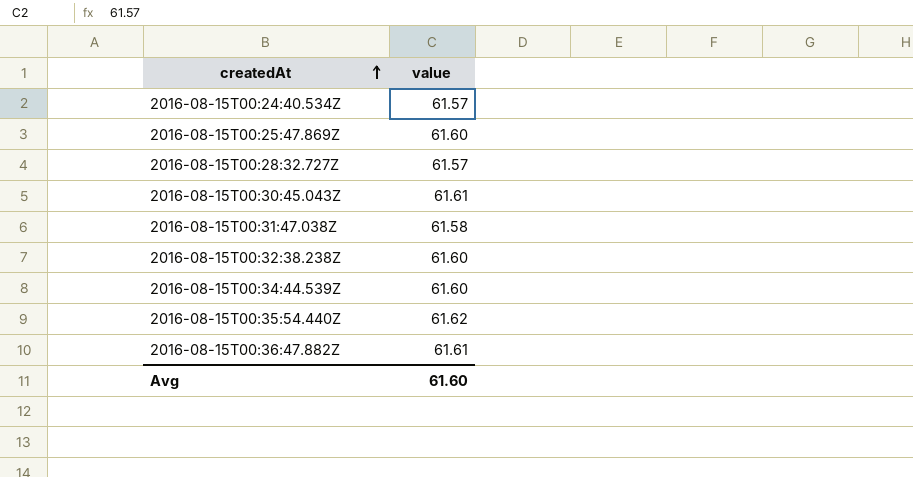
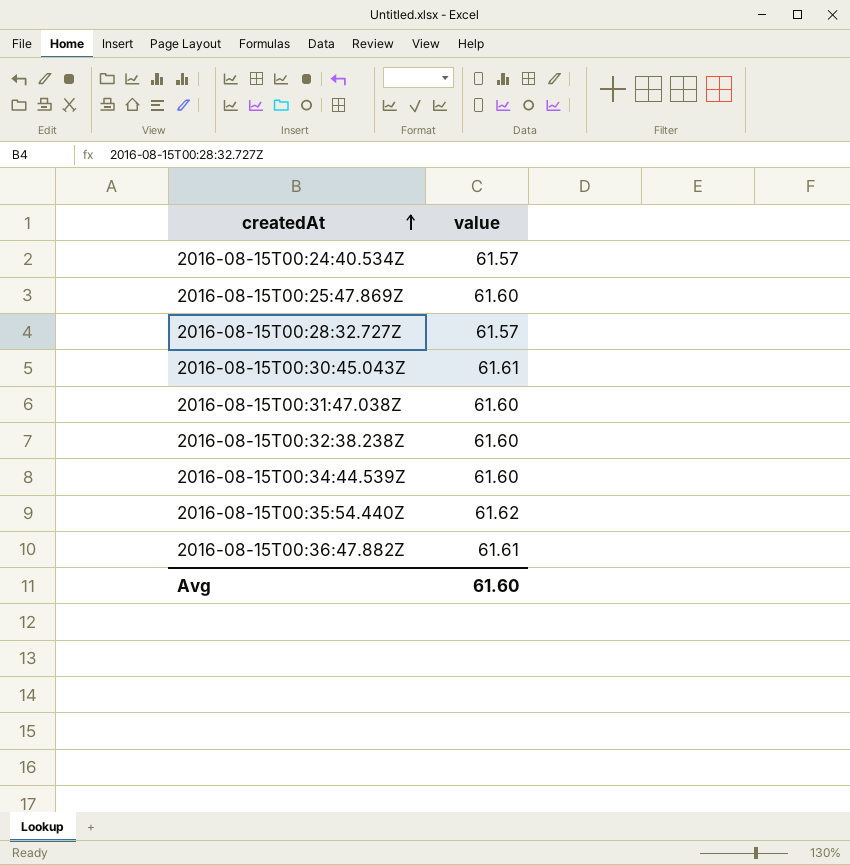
2016-08-15T00:31:47.038Z | value: 61.58 -> 61.60

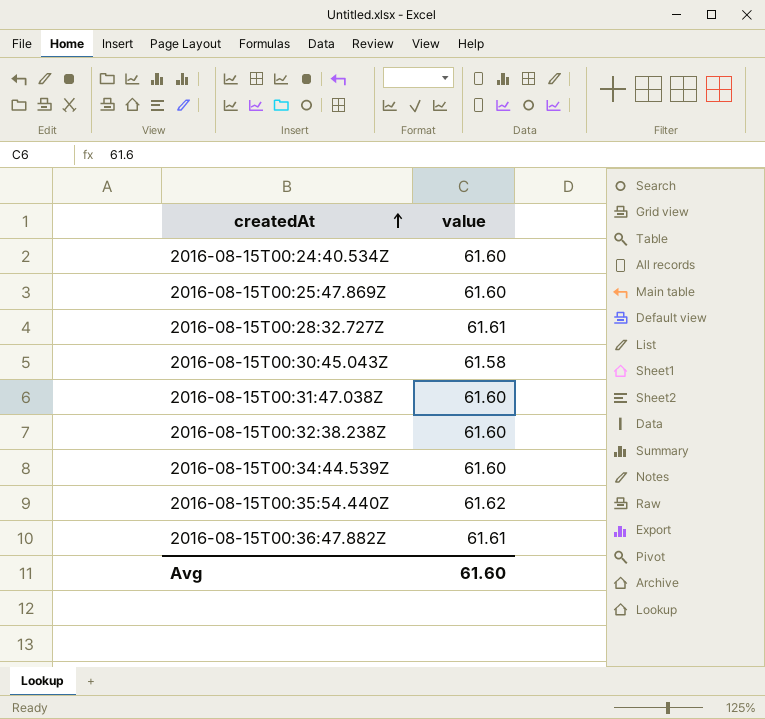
2016-08-15T00:24:40.534Z | value: 61.57 -> 61.60
2016-08-15T00:28:32.727Z | value: 61.57 -> 61.61
2016-08-15T00:30:45.043Z | value: 61.61 -> 61.58

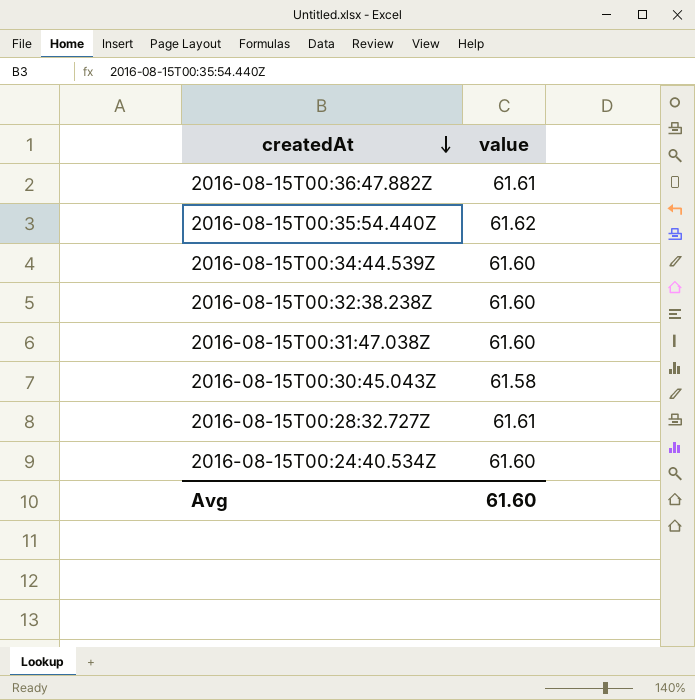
row order: createdAt ascending -> createdAt descending
row 2016-08-15T00:25:47.869Z: 61.60 -> none

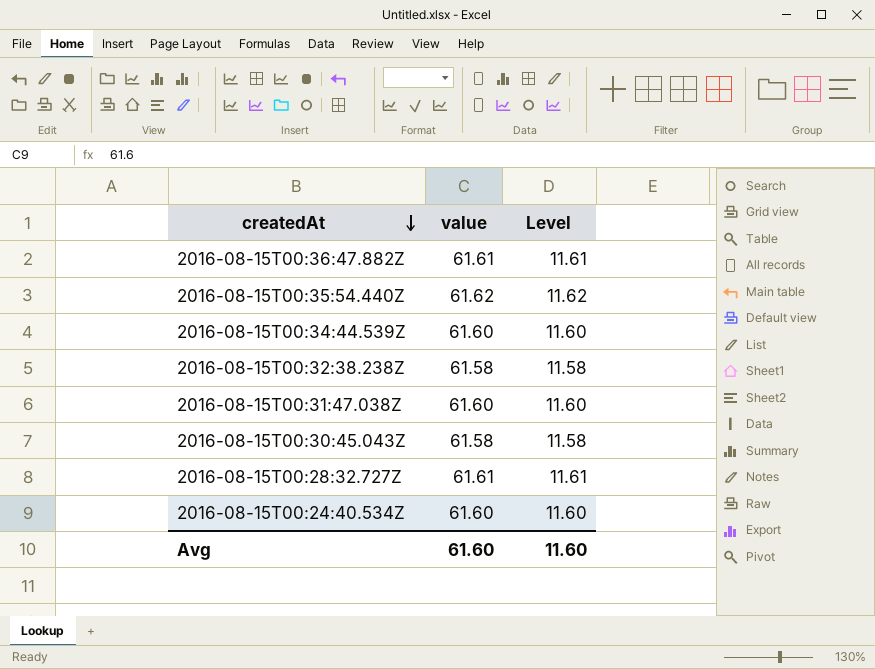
column Level | formula: none -> [value] - 50
2016-08-15T00:32:38.238Z | value: 61.60 -> 61.58

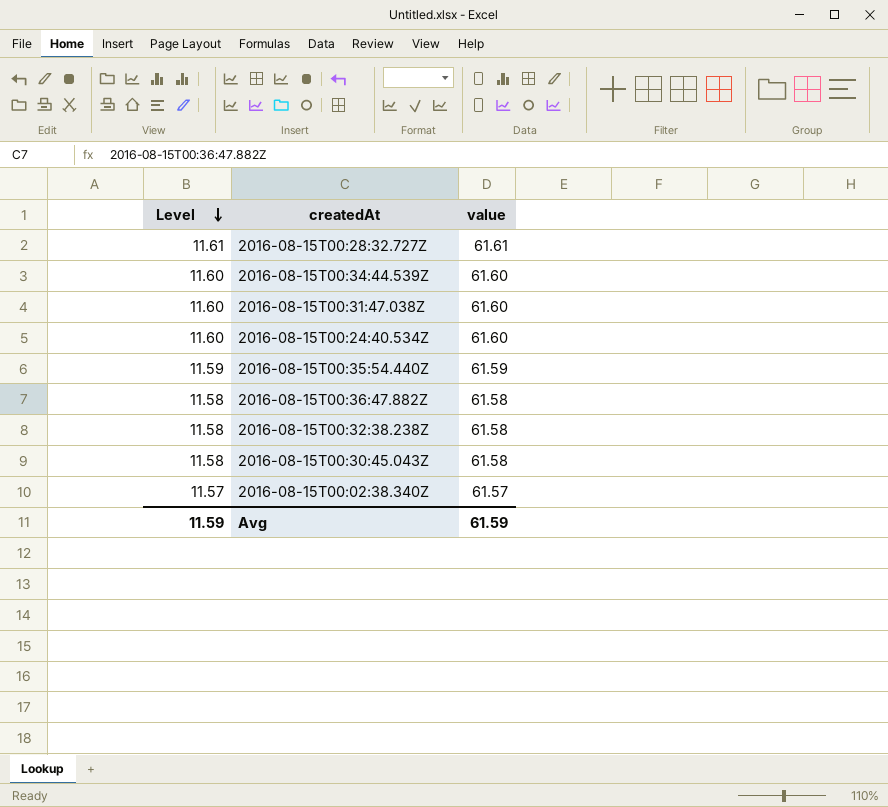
row order: createdAt descending -> Level descending
column Level | position: 3 -> 1
2016-08-15T00:35:54.440Z | Level: 11.62 -> 11.59
2016-08-15T00:35:54.440Z | value: 61.62 -> 61.59
2016-08-15T00:36:47.882Z | Level: 11.61 -> 11.58
2016-08-15T00:36:47.882Z | value: 61.61 -> 61.58
row 2016-08-15T00:02:38.340Z: none -> 11.57 | 61.57
Avg | Level: 11.60 -> 11.59
Avg | value: 61.60 -> 61.59

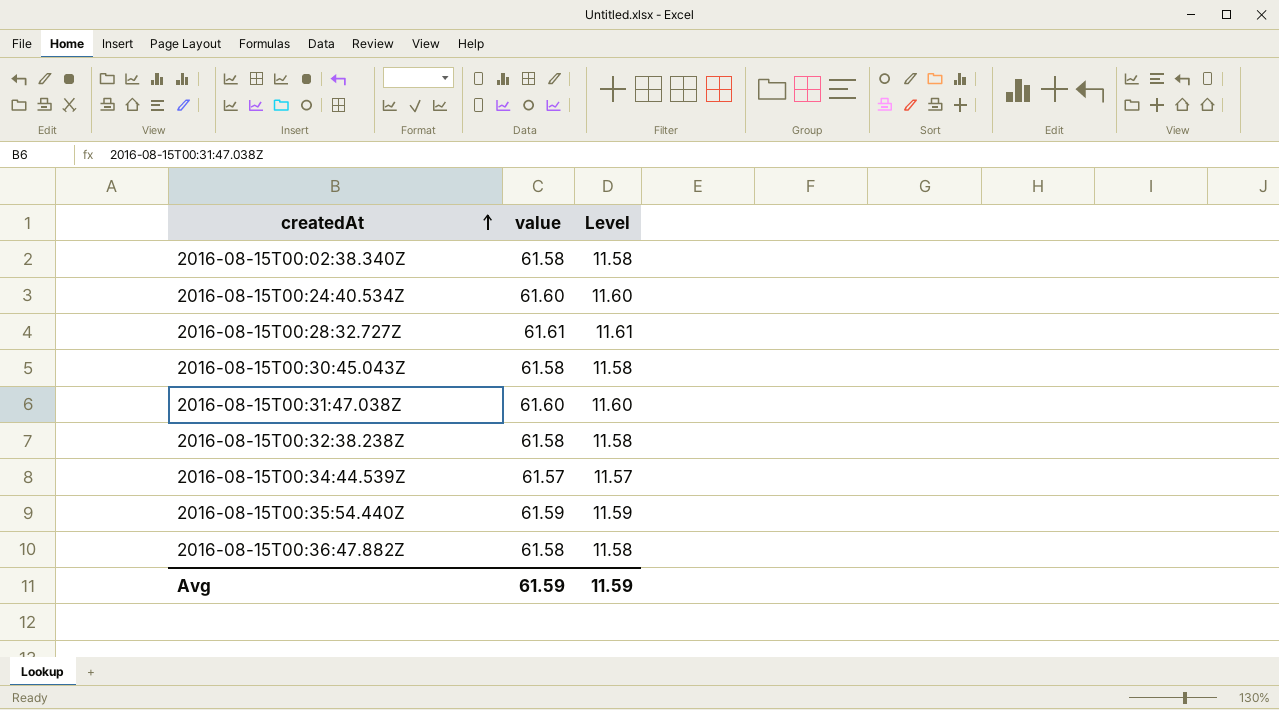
row order: Level descending -> createdAt ascending
column Level | position: 1 -> 3
2016-08-15T00:02:38.340Z | value: 61.57 -> 61.58
2016-08-15T00:02:38.340Z | Level: 11.57 -> 11.58
2016-08-15T00:34:44.539Z | value: 61.60 -> 61.57
2016-08-15T00:34:44.539Z | Level: 11.60 -> 11.57

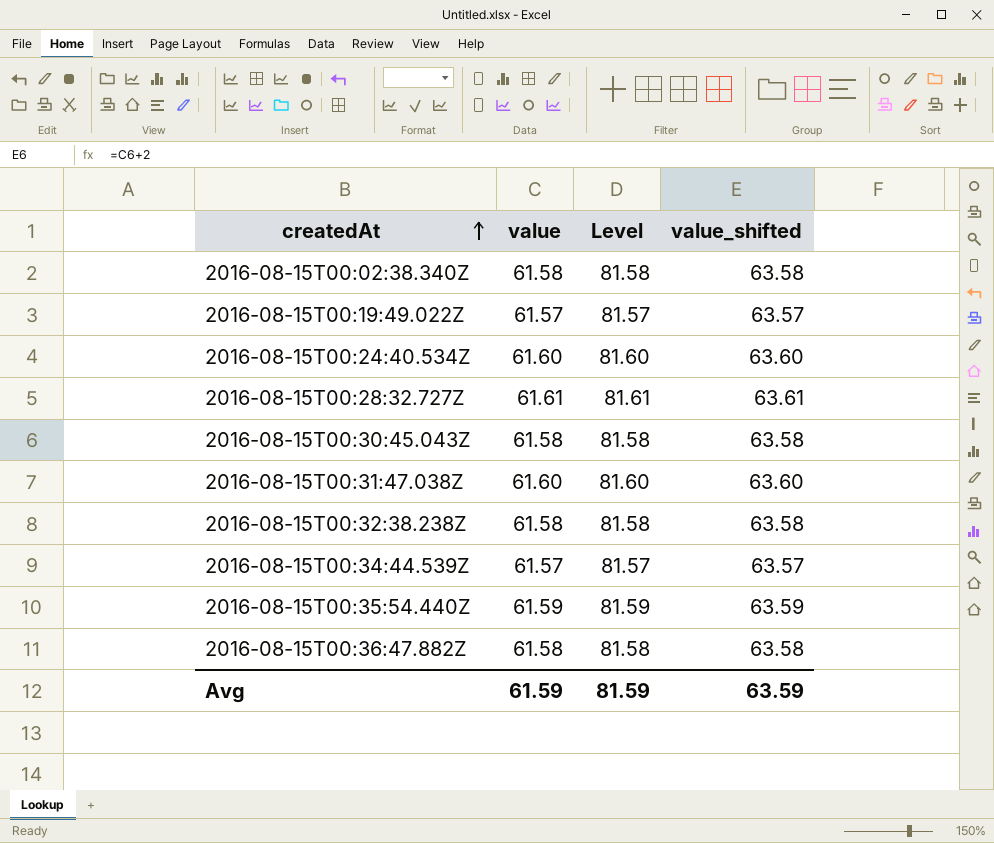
column Level | formula: [value] - 50 -> [value] + 20
column value_shifted | formula: none -> [value] + 2
row 2016-08-15T00:19:49.022Z: none -> 61.57 | 81.57 | 63.57
Avg | Level: 11.59 -> 81.59

